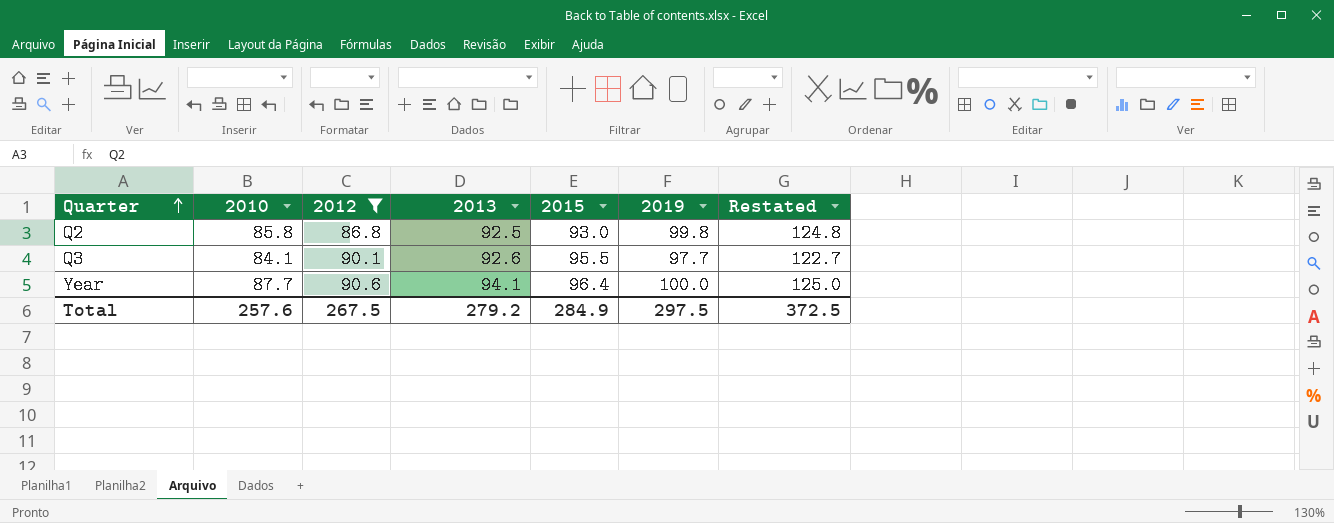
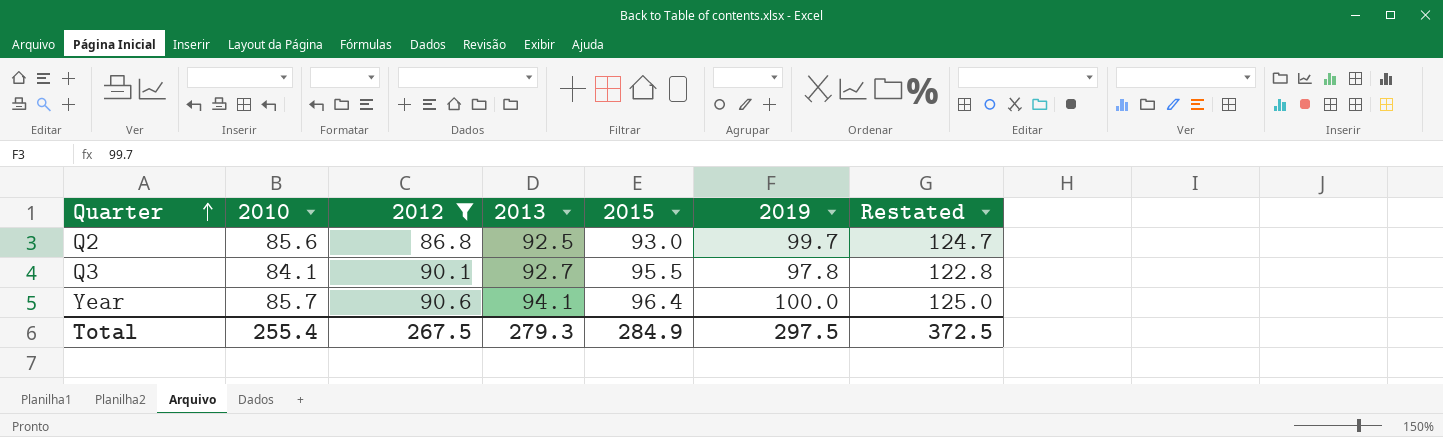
Q2 | 2010: 85.8 -> 85.6
Q2 | 2019: 99.8 -> 99.7
Q2 | Restated: 124.8 -> 124.7
Q3 | 2013: 92.6 -> 92.7
Q3 | 2019: 97.7 -> 97.8
Q3 | Restated: 122.7 -> 122.8
Year | 2010: 87.7 -> 85.7
Total | 2010: 257.6 -> 255.4
Total | 2013: 279.2 -> 279.3

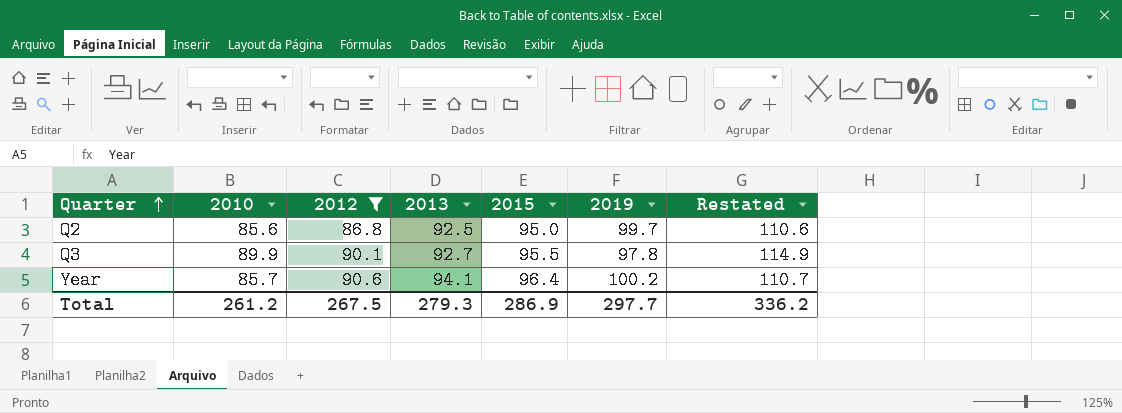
column Restated | formula: [2019] + 25 -> [2010] + 25
Q2 | 2015: 93.0 -> 95.0
Q3 | 2010: 84.1 -> 89.9
Year | 2019: 100.0 -> 100.2
Total | 2010: 255.4 -> 261.2
Total | 2015: 284.9 -> 286.9
Total | 2019: 297.5 -> 297.7
Total | Restated: 372.5 -> 336.2

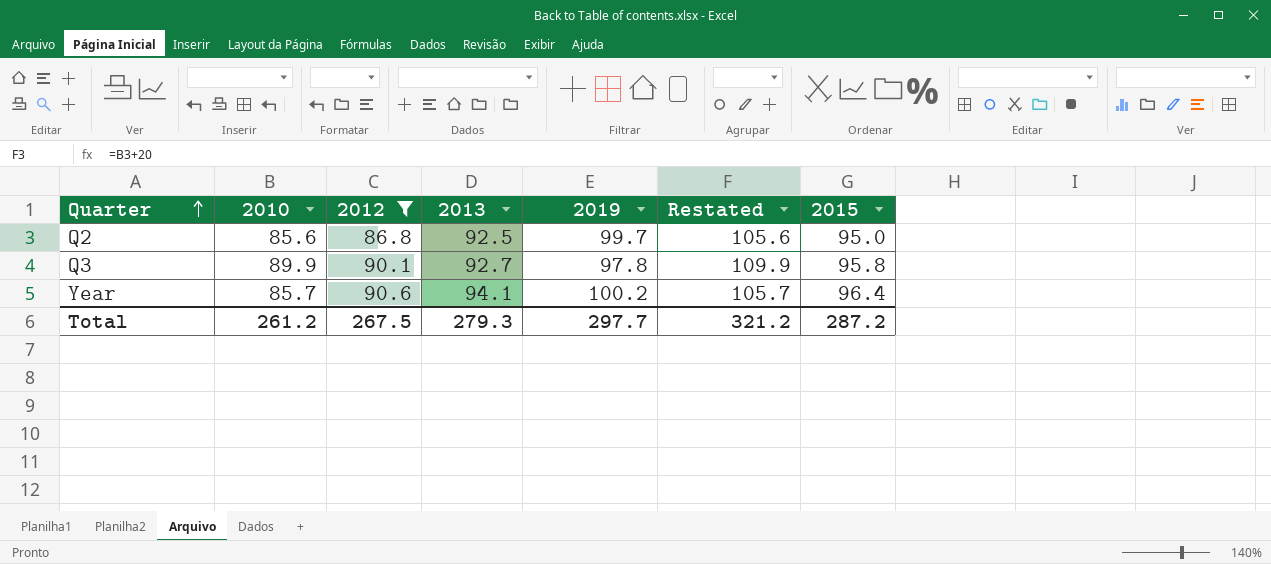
column Restated | formula: [2010] + 25 -> [2010] + 20
column 2015 | position: 5 -> 7
Q3 | 2015: 95.5 -> 95.8
Total | Restated: 336.2 -> 321.2
Total | 2015: 286.9 -> 287.2

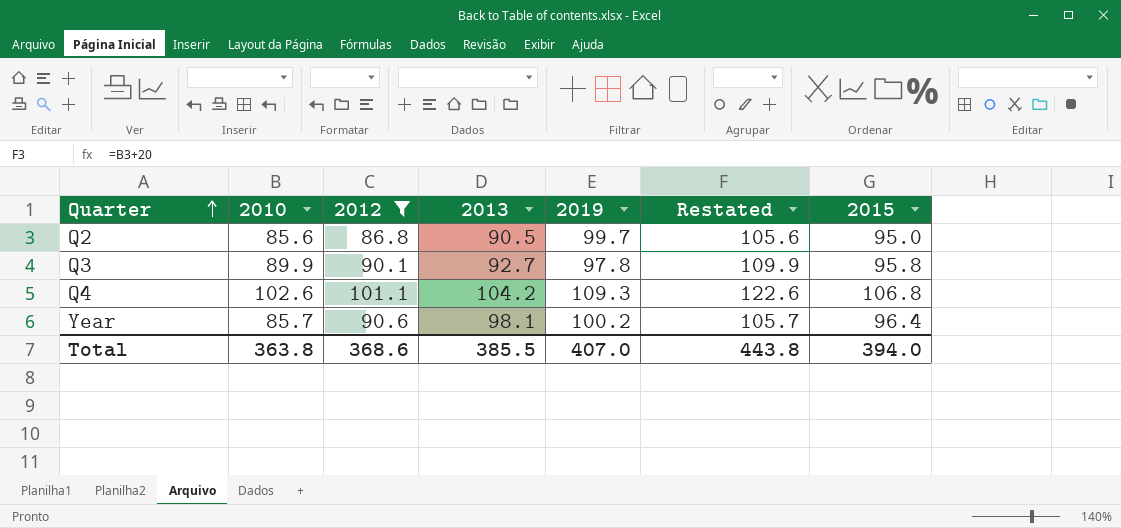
Q2 | 2013: 92.5 -> 90.5
row Q4: none -> 102.6 | 101.1 | 104.2 | 109.3 | 122.6 | 106.8
Year | 2013: 94.1 -> 98.1
Total | 2010: 261.2 -> 363.8
Total | 2012: 267.5 -> 368.6
Total | 2013: 279.3 -> 385.5
Total | 2019: 297.7 -> 407.0
Total | Restated: 321.2 -> 443.8
Total | 2015: 287.2 -> 394.0

